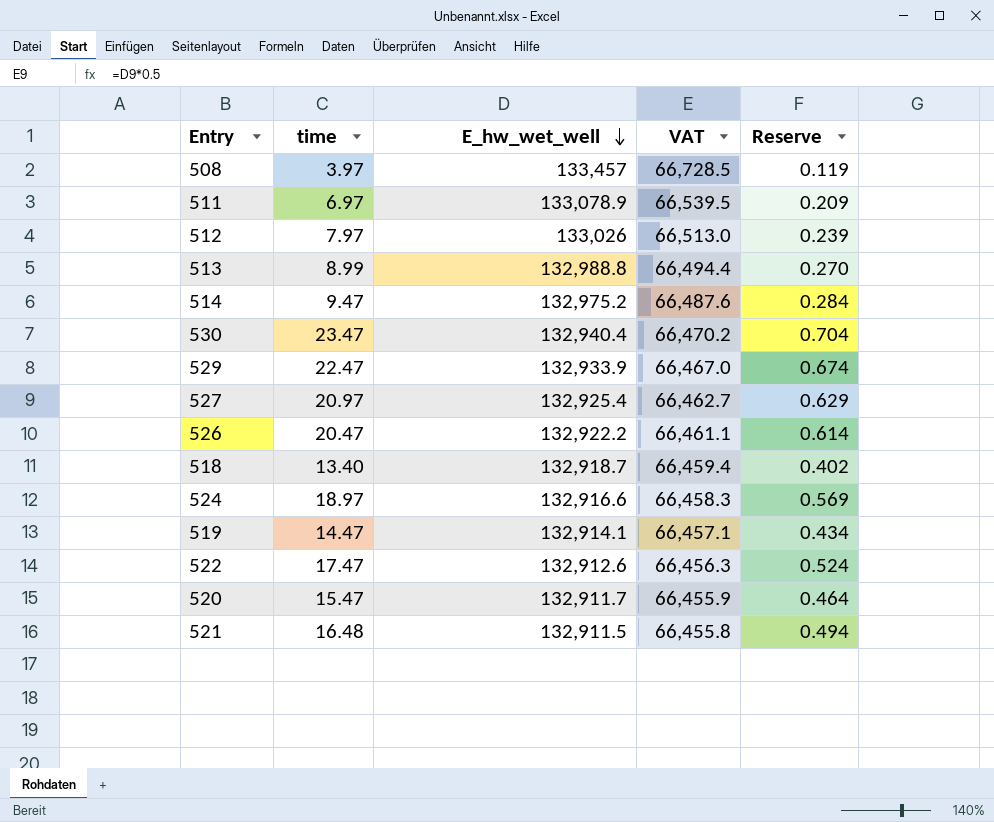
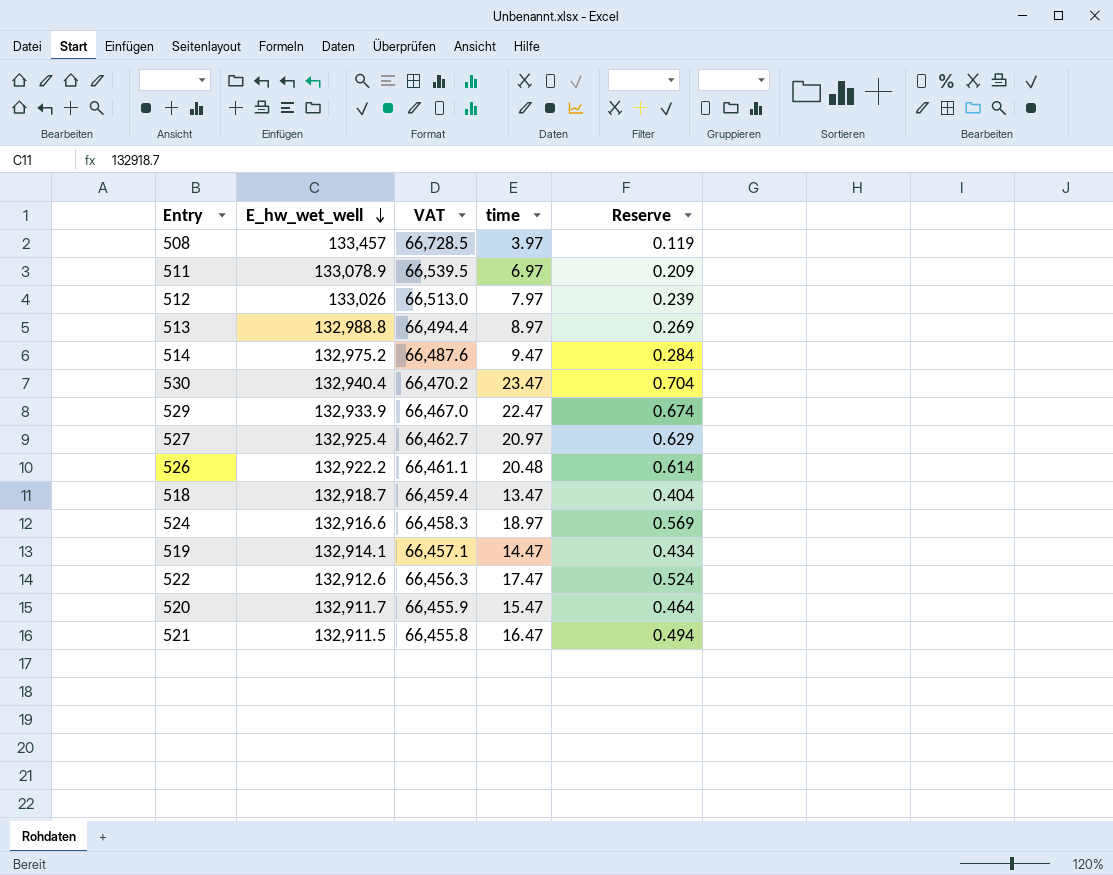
column time | position: 2 -> 4
513 | time: 8.99 -> 8.97
513 | Reserve: 0.270 -> 0.269
526 | time: 20.47 -> 20.48
518 | time: 13.40 -> 13.47
518 | Reserve: 0.402 -> 0.404
521 | time: 16.48 -> 16.47

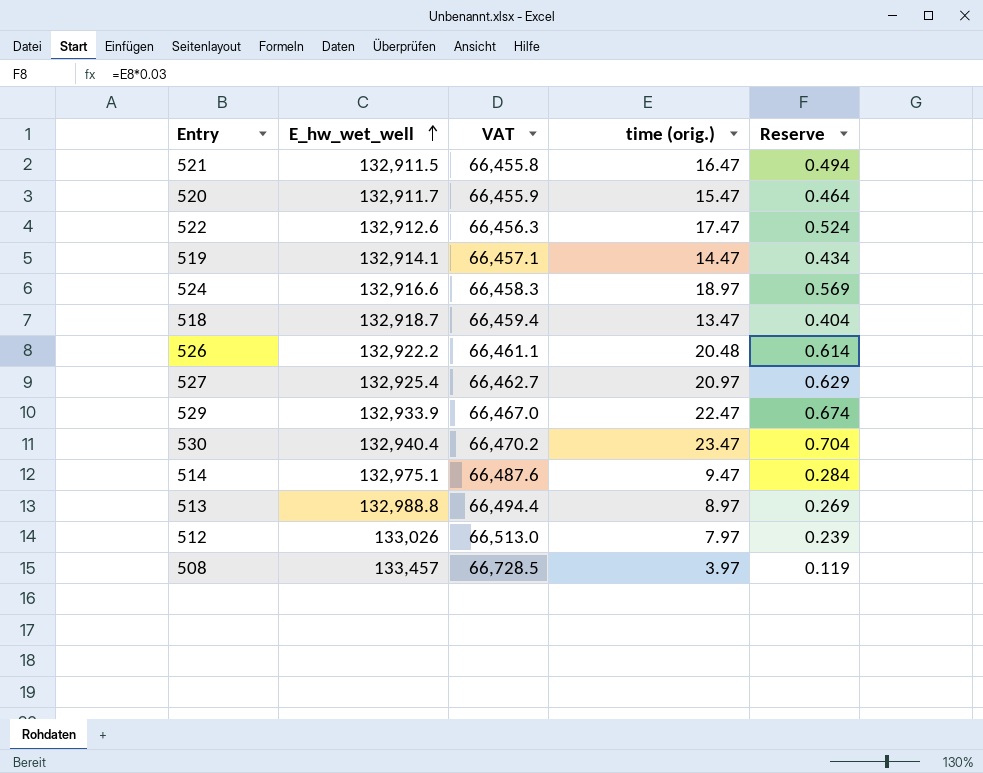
row order: E_hw_wet_well descending -> E_hw_wet_well ascending
column name: time -> time (orig.)
row 511: 133,078.9 | 66,539.5 | 6.97 | 0.209 -> none
514 | E_hw_wet_well: 132,975.2 -> 132,975.1

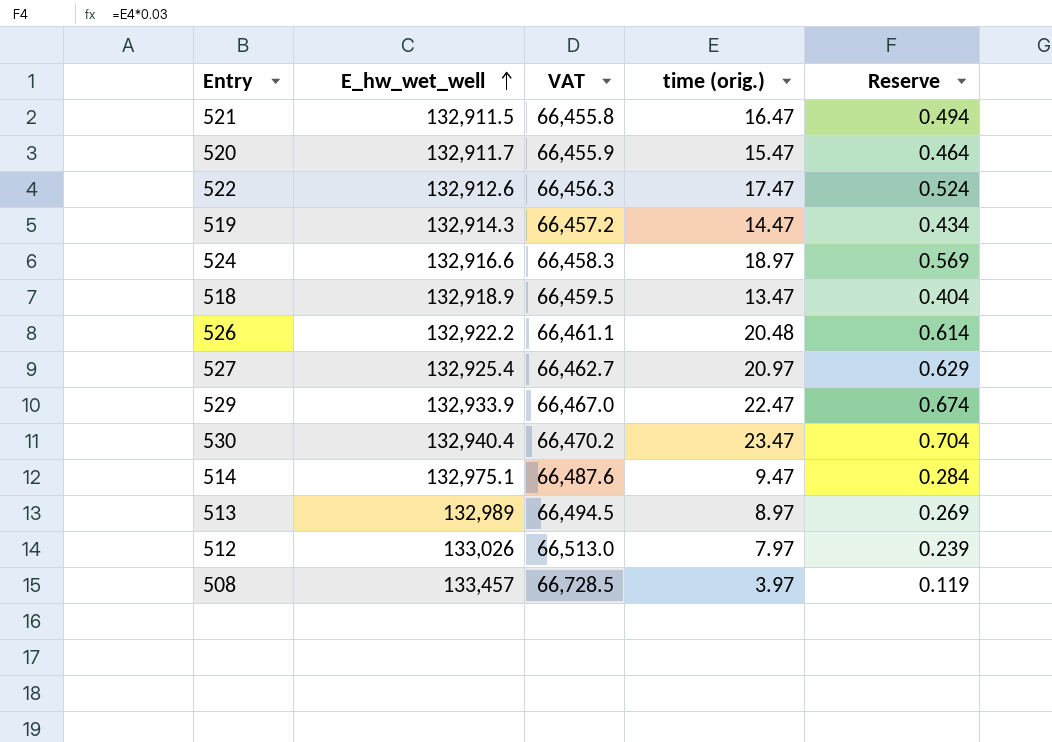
519 | E_hw_wet_well: 132,914.1 -> 132,914.3
519 | VAT: 66,457.1 -> 66,457.2
518 | E_hw_wet_well: 132,918.7 -> 132,918.9
518 | VAT: 66,459.4 -> 66,459.5
513 | E_hw_wet_well: 132,988.8 -> 132,989
513 | VAT: 66,494.4 -> 66,494.5

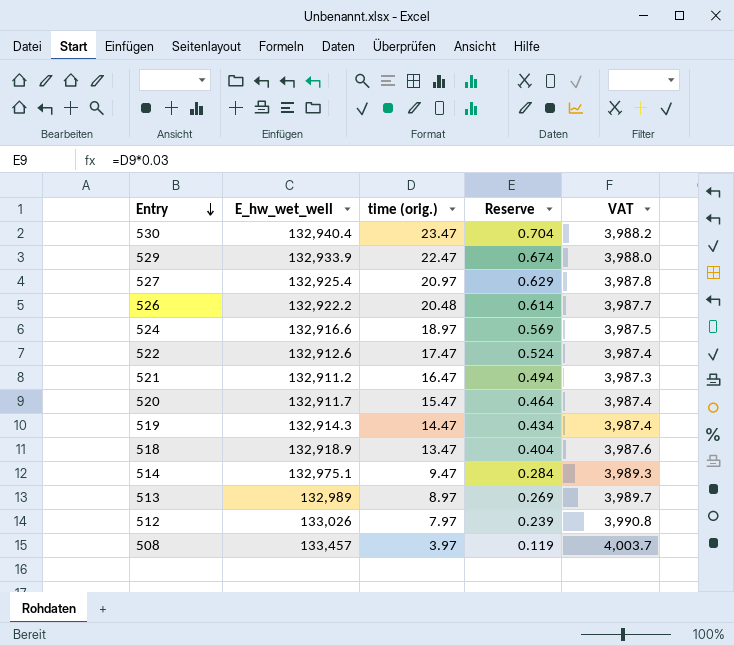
row order: E_hw_wet_well ascending -> Entry descending
column VAT | formula: [E_hw_wet_well] * 0.5 -> [E_hw_wet_well] * 0.03
column VAT | position: 3 -> 5
521 | E_hw_wet_well: 132,911.5 -> 132,911.2

